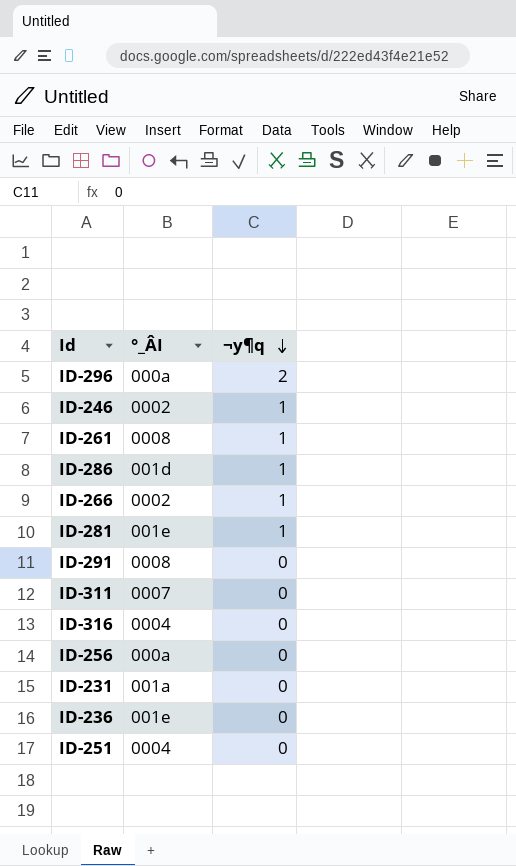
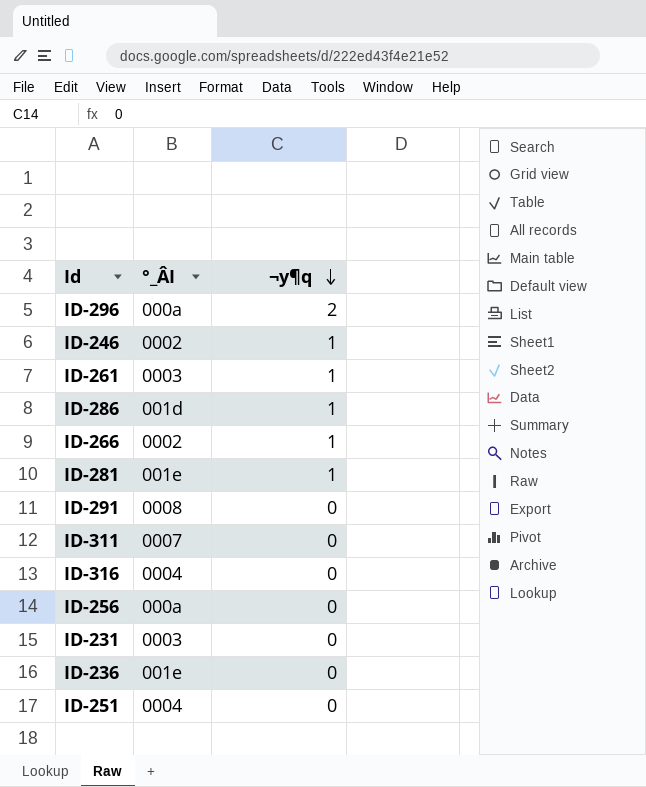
ID-261 | °_ÂI: 0008 -> 0003
ID-231 | °_ÂI: 001a -> 0003

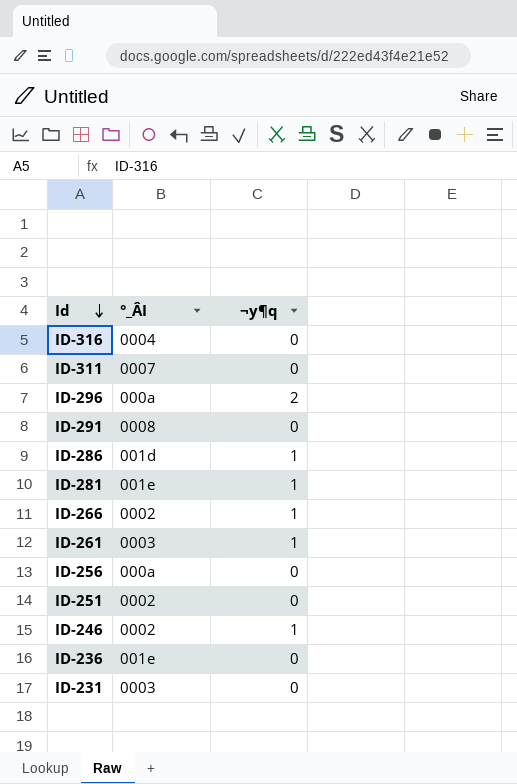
row order: ¬y¶q descending -> Id descending
ID-251 | °_ÂI: 0004 -> 0002

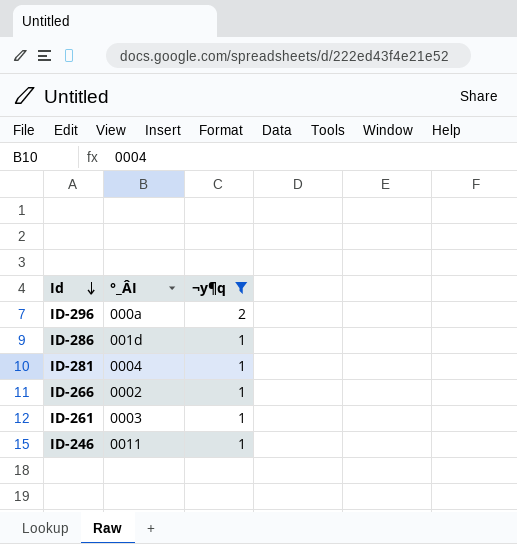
filter: none -> ¬y¶q != 0
ID-281 | °_ÂI: 001e -> 0004
ID-246 | °_ÂI: 0002 -> 0011

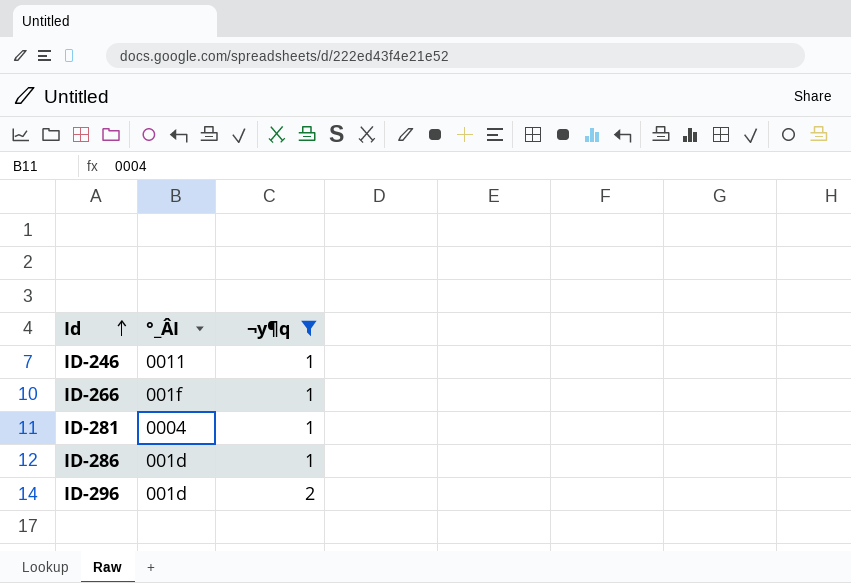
row order: Id descending -> Id ascending
row ID-261: 0003 | 1 -> none
ID-266 | °_ÂI: 0002 -> 001f
ID-296 | °_ÂI: 000a -> 001d

